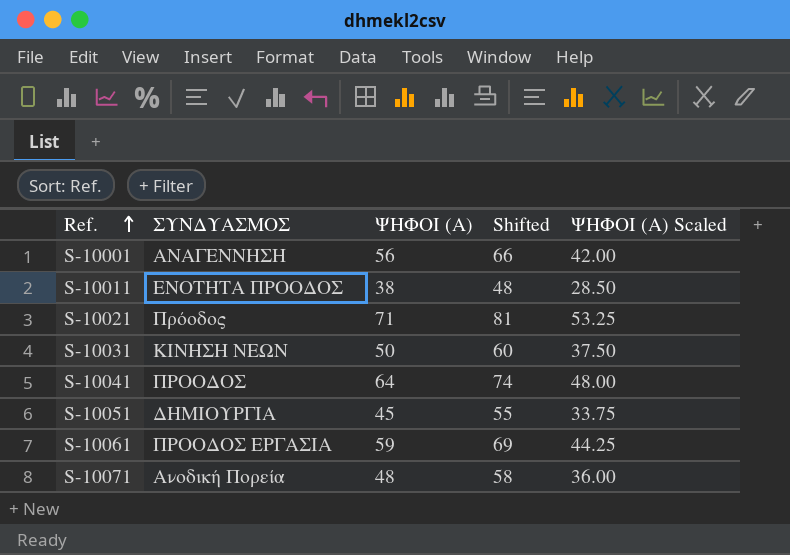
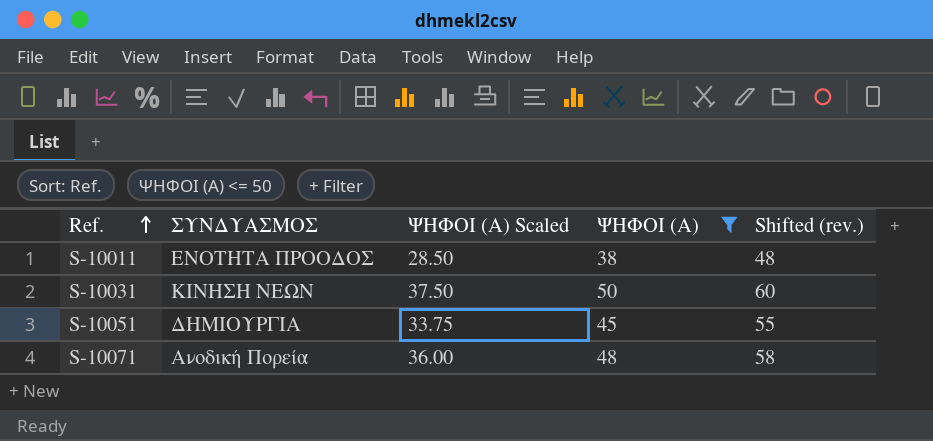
filter: none -> ΨΗΦΟΙ (Α) <= 50
column ΨΗΦΟΙ (Α) Scaled | position: 5 -> 3
column name: Shifted -> Shifted (rev.)

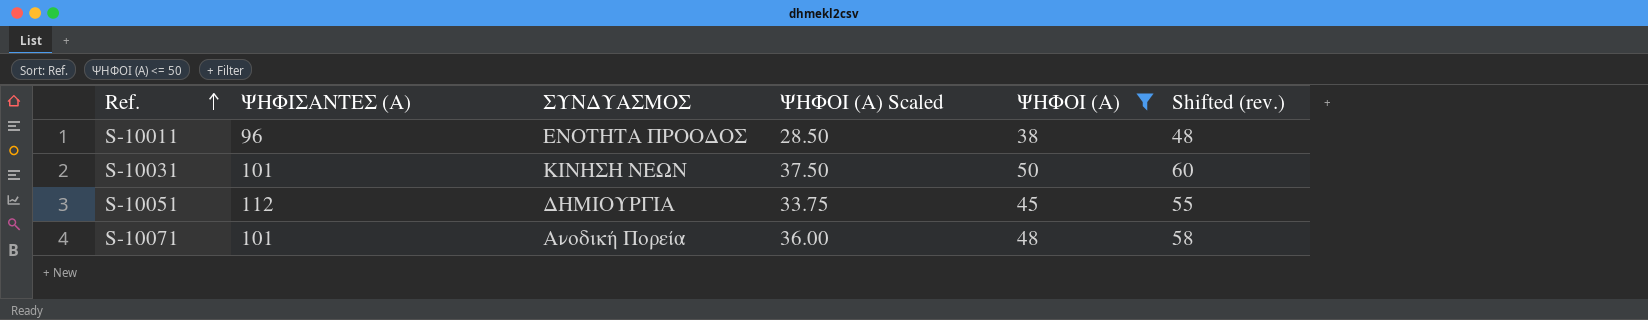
column ΨΗΦΙΣΑΝΤΕΣ (Α) | position: none -> 2

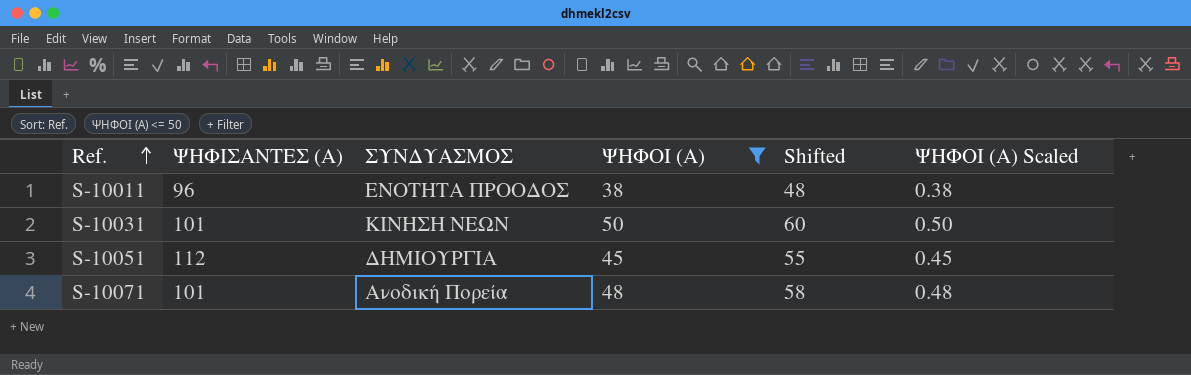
column name: Shifted (rev.) -> Shifted
column ΨΗΦΟΙ (Α) Scaled | formula: [ΨΗΦΟΙ (Α)] * 0.75 -> [ΨΗΦΟΙ (Α)] * 0.01
column ΨΗΦΟΙ (Α) Scaled | position: 4 -> 6

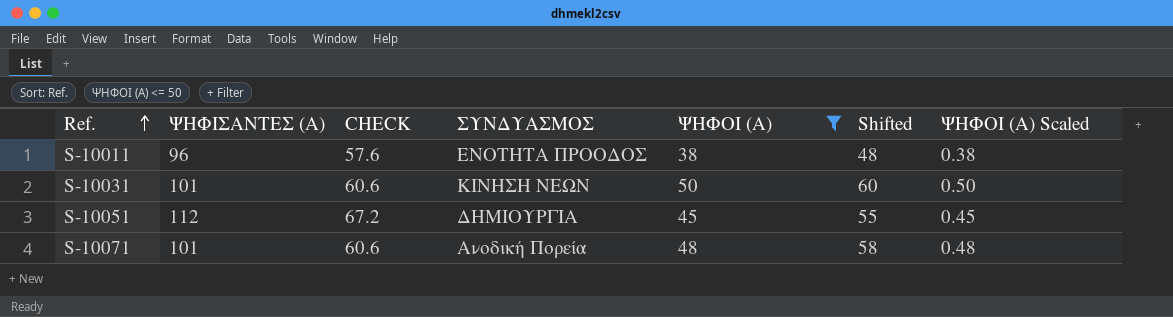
column CHECK | formula: none -> [ΨΗΦΙΣΑΝΤΕΣ (Α)] * 0.6

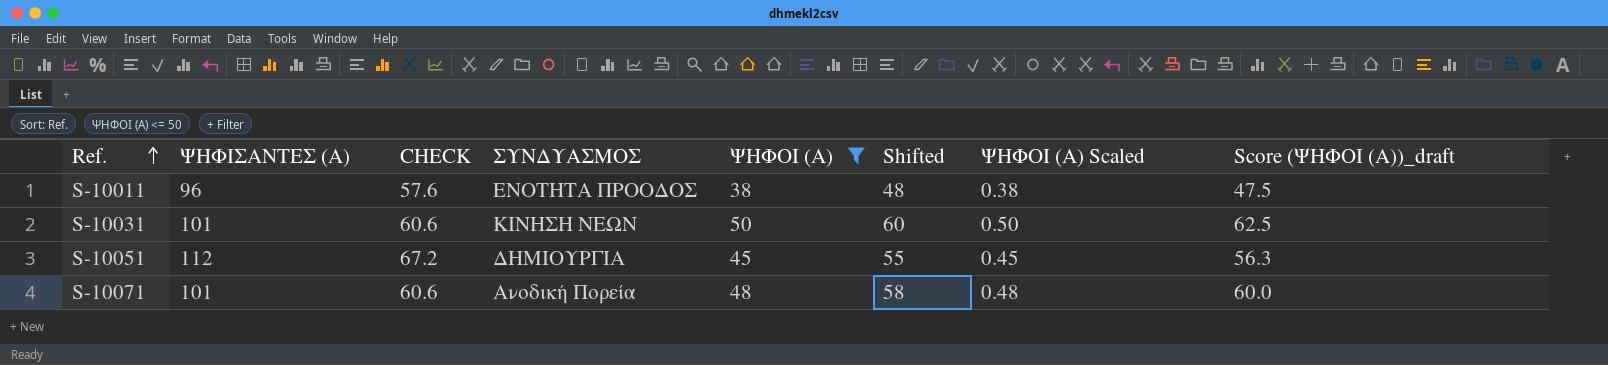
column Score (ΨΗΦΟΙ (Α))_draft | formula: none -> [ΨΗΦΟΙ (Α)] * 1.25

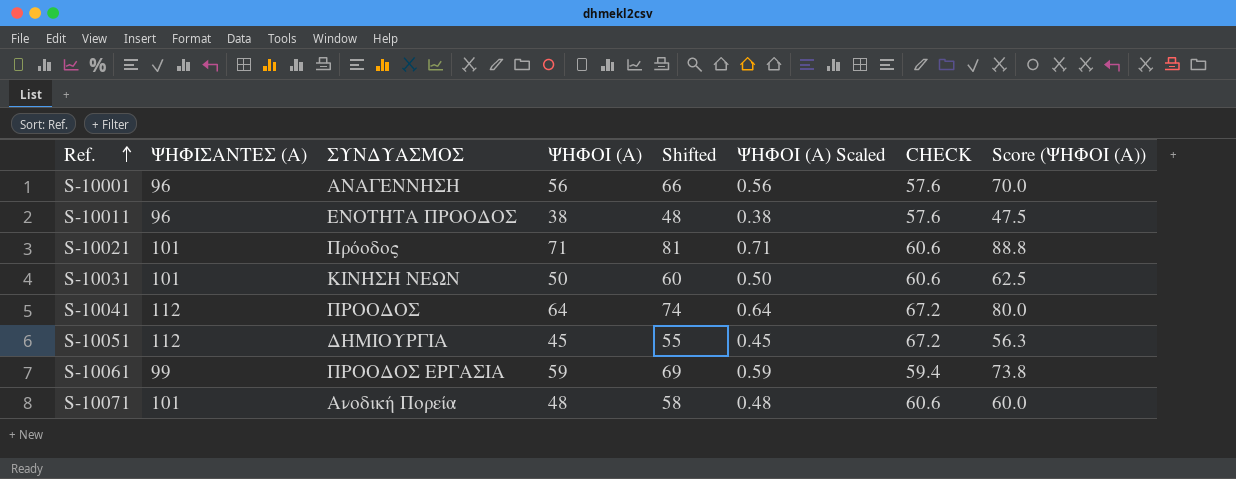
filter: ΨΗΦΟΙ (Α) <= 50 -> none
column CHECK | position: 3 -> 7
column name: Score (ΨΗΦΟΙ (Α))_draft -> Score (ΨΗΦΟΙ (Α))

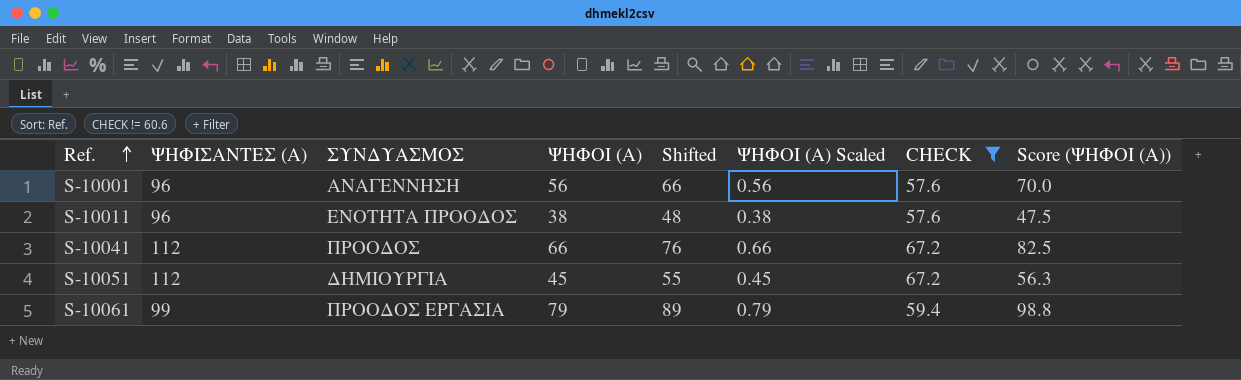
filter: none -> CHECK != 60.6
S-10041 | ΨΗΦΟΙ (Α): 64 -> 66
S-10041 | Shifted: 74 -> 76
S-10041 | ΨΗΦΟΙ (Α) Scaled: 0.64 -> 0.66
S-10041 | Score (ΨΗΦΟΙ (Α)): 80.0 -> 82.5
S-10061 | ΨΗΦΟΙ (Α): 59 -> 79
S-10061 | Shifted: 69 -> 89
S-10061 | ΨΗΦΟΙ (Α) Scaled: 0.59 -> 0.79
S-10061 | Score (ΨΗΦΟΙ (Α)): 73.8 -> 98.8

